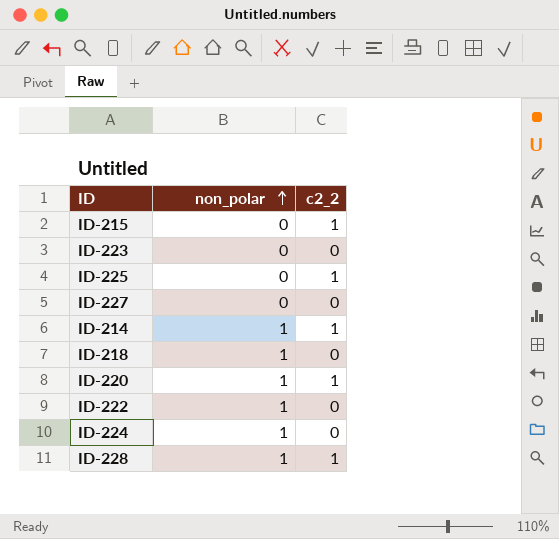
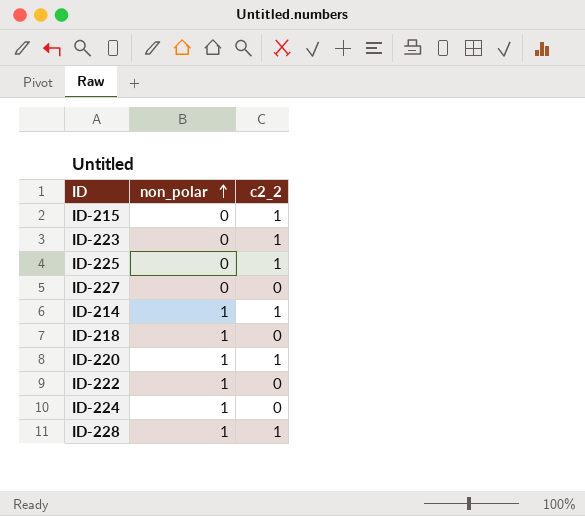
ID-223 | c2_2: 0 -> 1

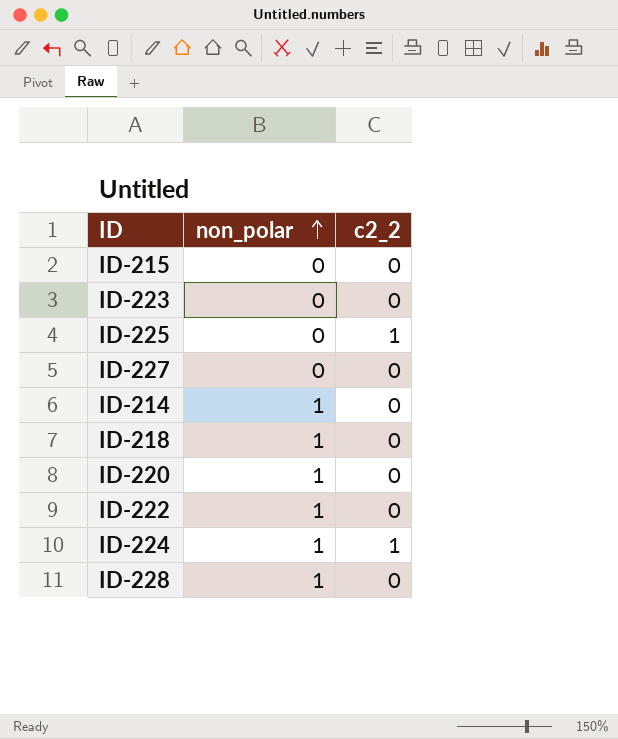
ID-215 | c2_2: 1 -> 0
ID-223 | c2_2: 1 -> 0
ID-214 | c2_2: 1 -> 0
ID-220 | c2_2: 1 -> 0
ID-224 | c2_2: 0 -> 1
ID-228 | c2_2: 1 -> 0

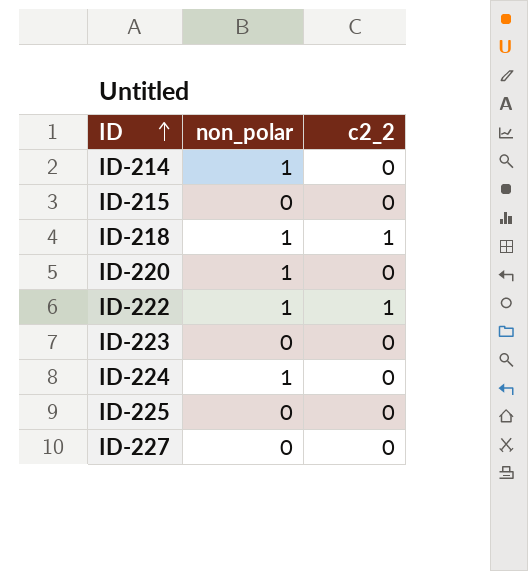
row order: non_polar ascending -> ID ascending
row ID-228: 1 | 0 -> none
ID-218 | c2_2: 0 -> 1
ID-222 | c2_2: 0 -> 1
ID-224 | c2_2: 1 -> 0
ID-225 | c2_2: 1 -> 0

